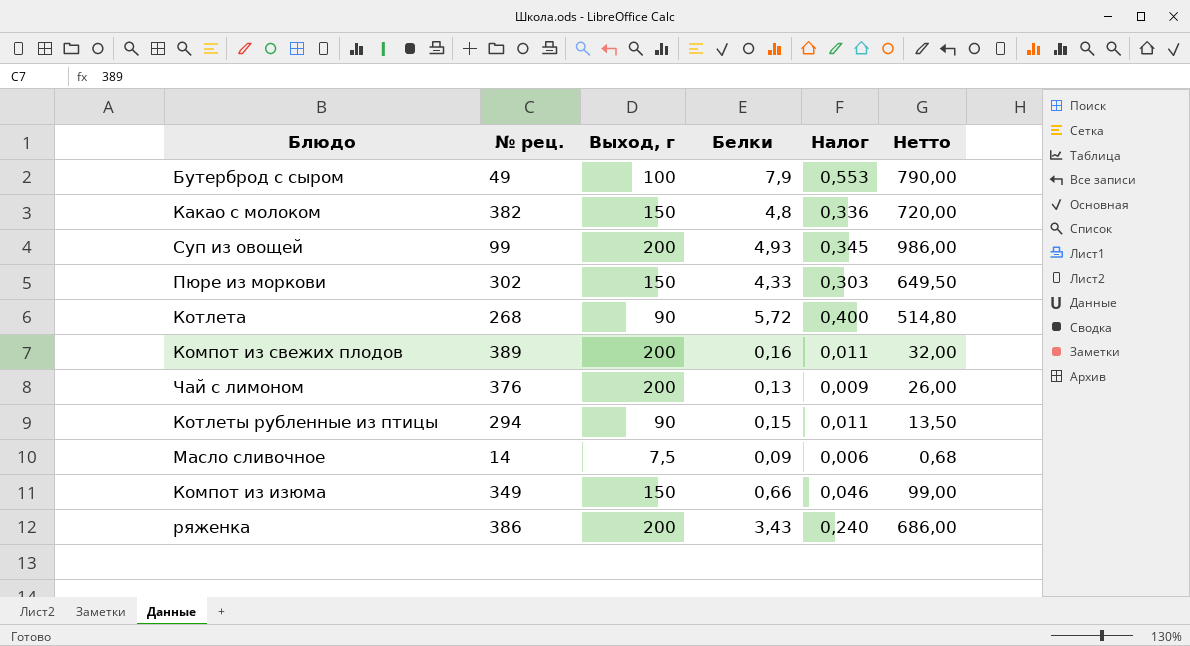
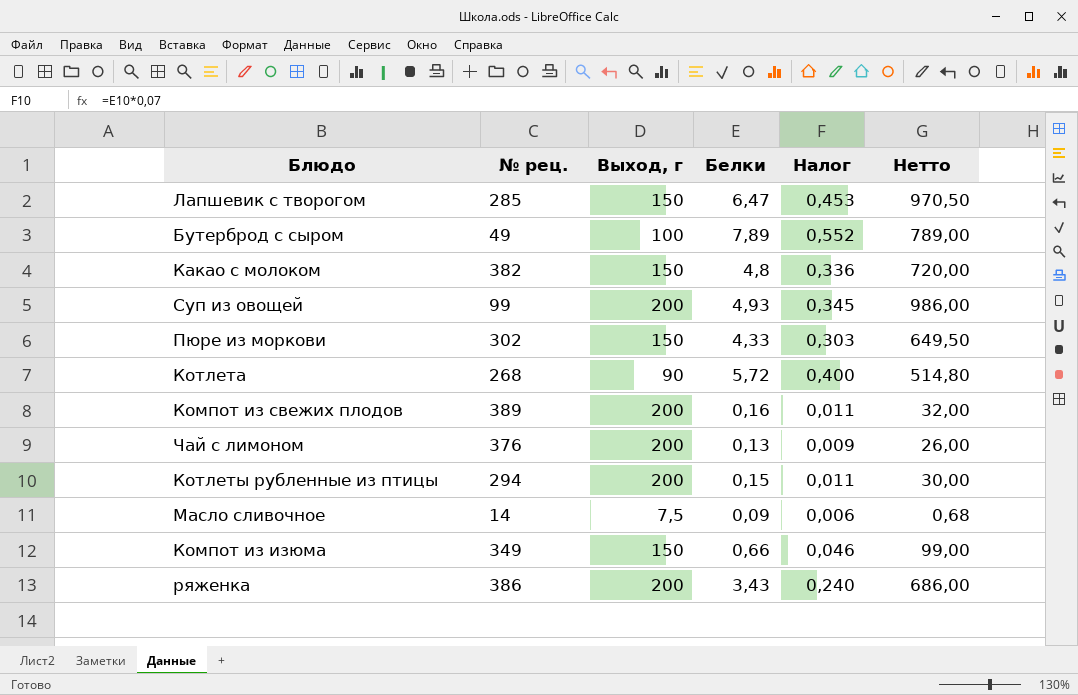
row Лапшевик с творогом: none -> 285 | 150 | 6,47 | 0,453 | 970,50
Бутерброд с сыром | Белки: 7,9 -> 7,89
Бутерброд с сыром | Налог: 0,553 -> 0,552
Бутерброд с сыром | Нетто: 790,00 -> 789,00
Котлеты рубленные из птицы | Выход, г: 90 -> 200
Котлеты рубленные из птицы | Нетто: 13,50 -> 30,00

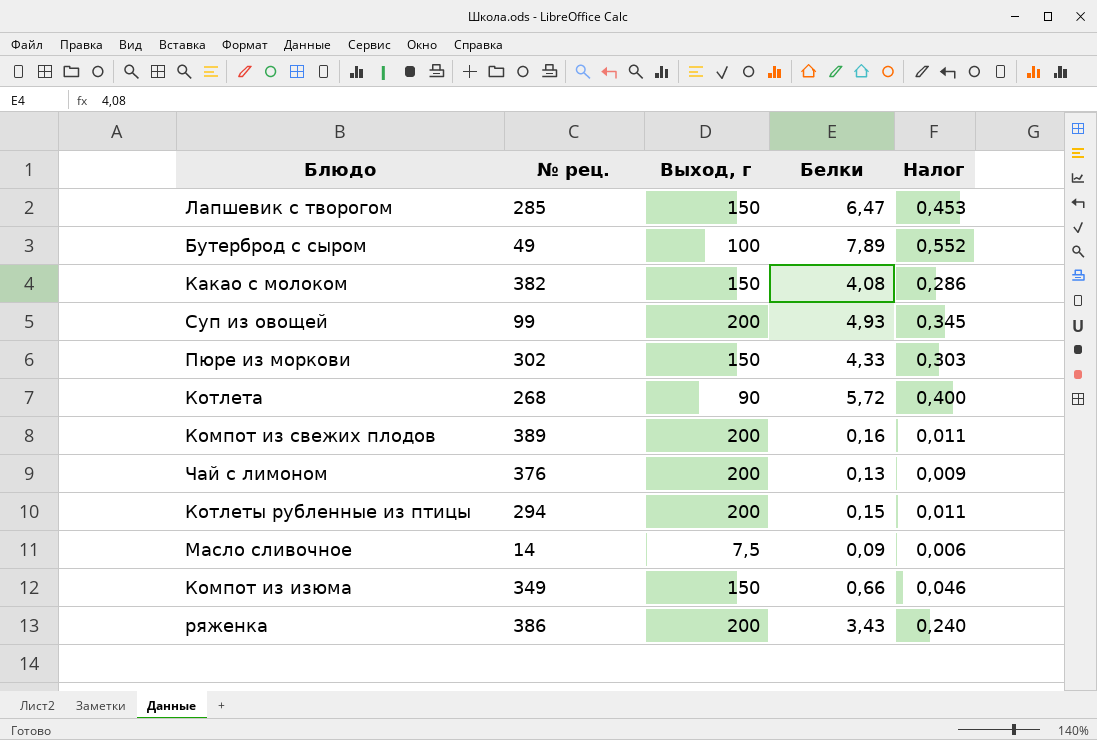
column Нетто | formula: [Выход, г] * [Белки] -> none
Какао с молоком | Белки: 4,8 -> 4,08
Какао с молоком | Налог: 0,336 -> 0,286

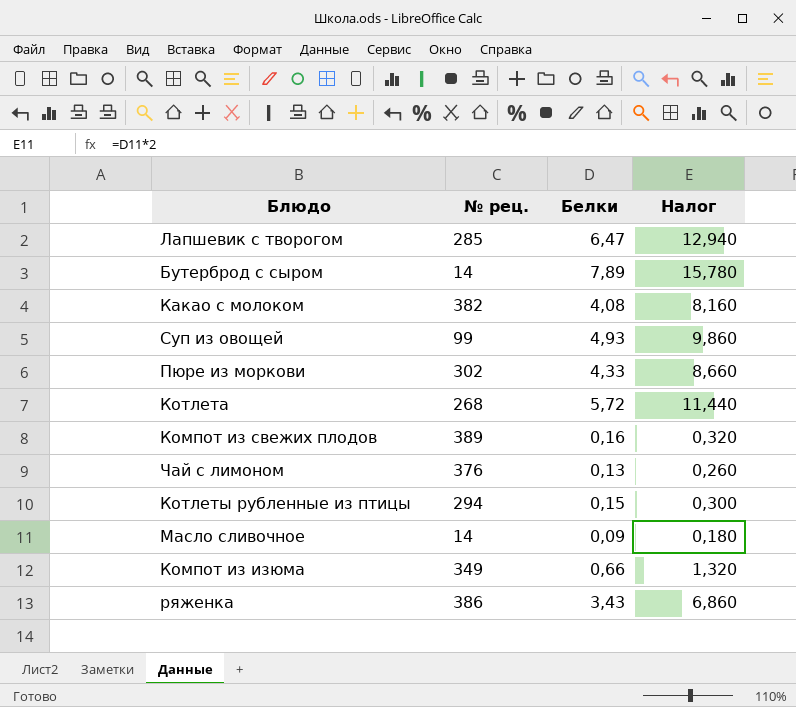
column Выход, г | position: 3 -> none
column Налог | formula: [Белки] * 0,07 -> [Белки] * 2
Бутерброд с сыром | № рец.: 49 -> 14

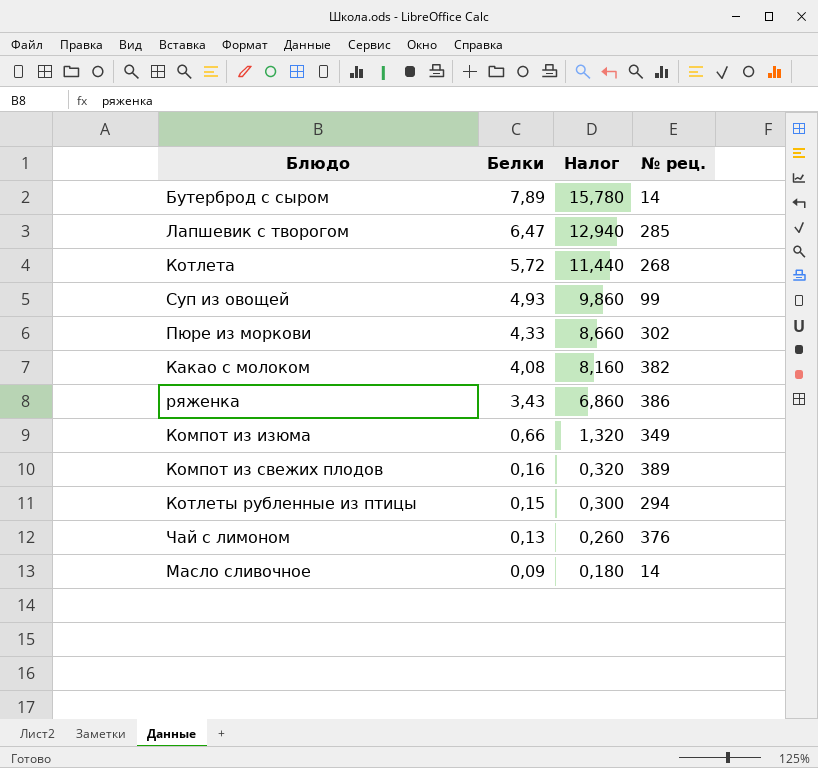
row order: none -> Белки descending
column № рец. | position: 2 -> 4

